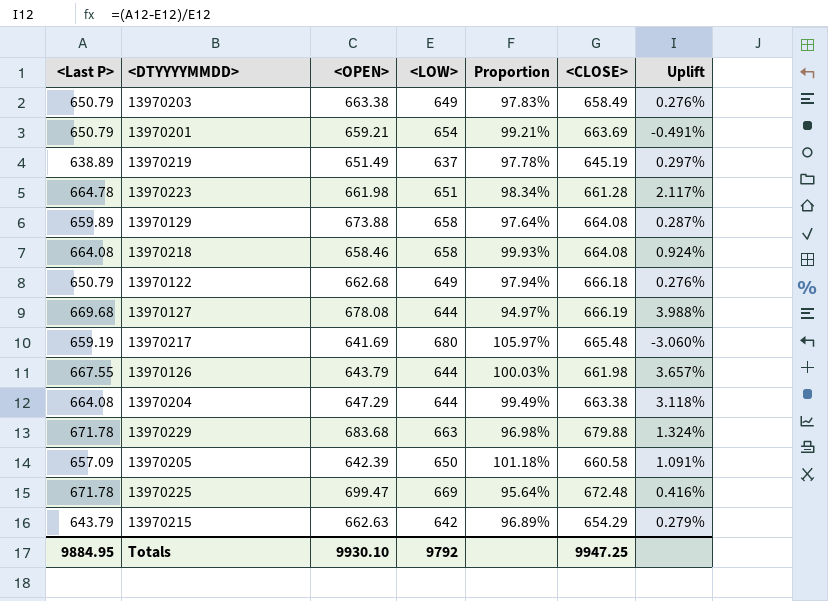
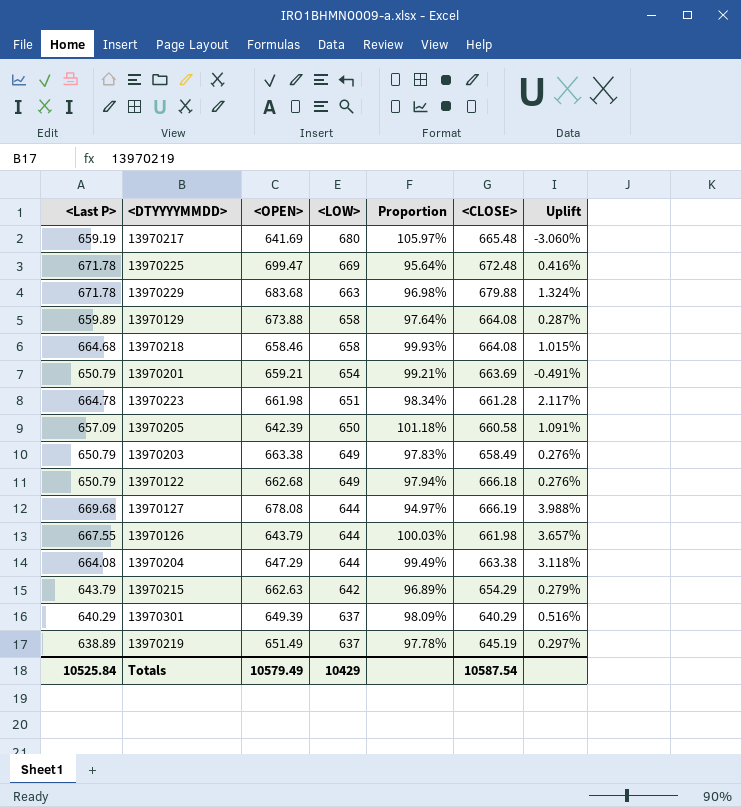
row order: none -> <LOW> descending
13970218 | <Last P>: 664.08 -> 664.68
13970218 | Uplift: 0.924% -> 1.015%
row 13970301: none -> 640.29 | 649.39 | 637 | 98.09% | 640.29 | 0.516%
Totals | <Last P>: 9884.95 -> 10525.84
Totals | <OPEN>: 9930.10 -> 10579.49
Totals | <LOW>: 9792 -> 10429
Totals | <CLOSE>: 9947.25 -> 10587.54

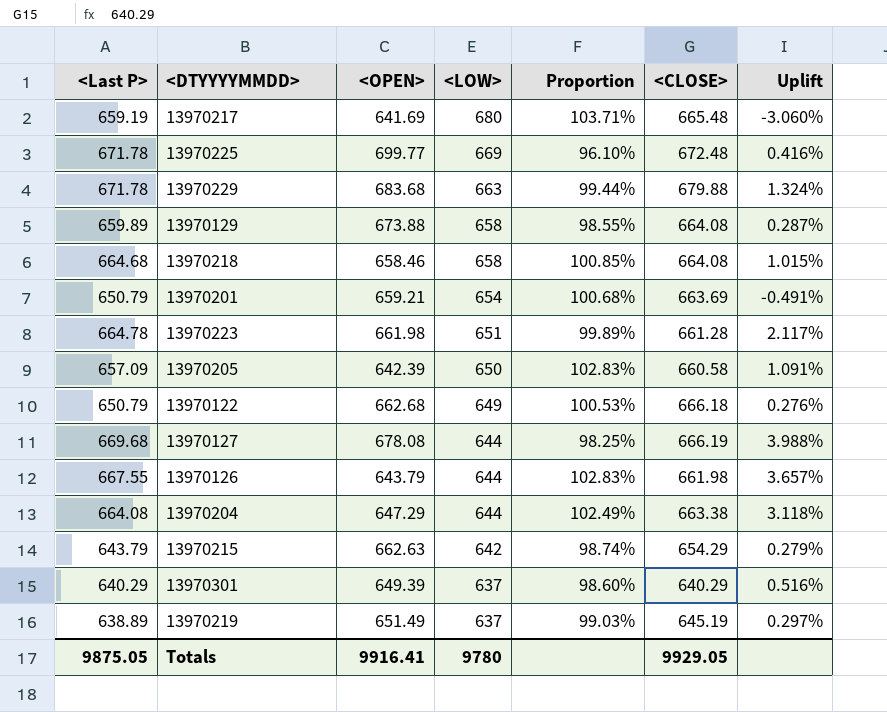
column Proportion | formula: [<LOW>] / [<OPEN>] -> [<CLOSE>] / [<OPEN>]
row 13970203: 650.79 | 663.38 | 649 | 97.83% | 658.49 | 0.276% -> none
13970225 | <OPEN>: 699.47 -> 699.77
Totals | <Last P>: 10525.84 -> 9875.05
Totals | <OPEN>: 10579.49 -> 9916.41
Totals | <LOW>: 10429 -> 9780
Totals | <CLOSE>: 10587.54 -> 9929.05

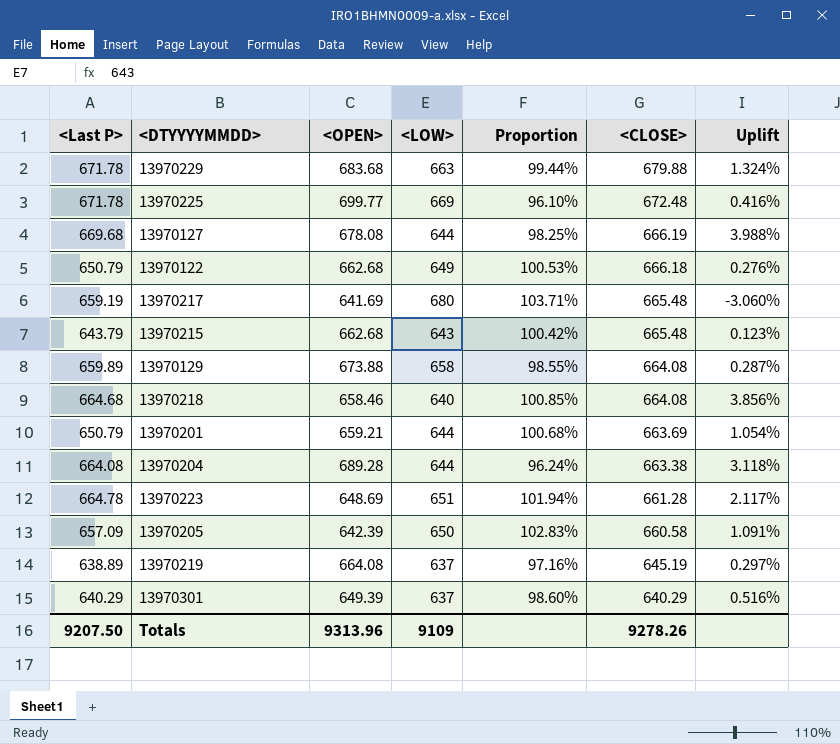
row order: <LOW> descending -> <CLOSE> descending
row 13970126: 667.55 | 643.79 | 644 | 102.83% | 661.98 | 3.657% -> none
13970215 | <OPEN>: 662.63 -> 662.68
13970215 | <LOW>: 642 -> 643
13970215 | Proportion: 98.74% -> 100.42%
13970215 | <CLOSE>: 654.29 -> 665.48
13970215 | Uplift: 0.279% -> 0.123%
13970218 | <LOW>: 658 -> 640
13970218 | Uplift: 1.015% -> 3.856%
13970201 | <LOW>: 654 -> 644
13970201 | Uplift: -0.491% -> 1.054%
13970204 | <OPEN>: 647.29 -> 689.28
13970204 | Proportion: 102.49% -> 96.24%
13970223 | <OPEN>: 661.98 -> 648.69
13970223 | Proportion: 99.89% -> 101.94%
13970219 | <OPEN>: 651.49 -> 664.08
13970219 | Proportion: 99.03% -> 97.16%
Totals | <Last P>: 9875.05 -> 9207.50
Totals | <OPEN>: 9916.41 -> 9313.96
Totals | <LOW>: 9780 -> 9109
Totals | <CLOSE>: 9929.05 -> 9278.26

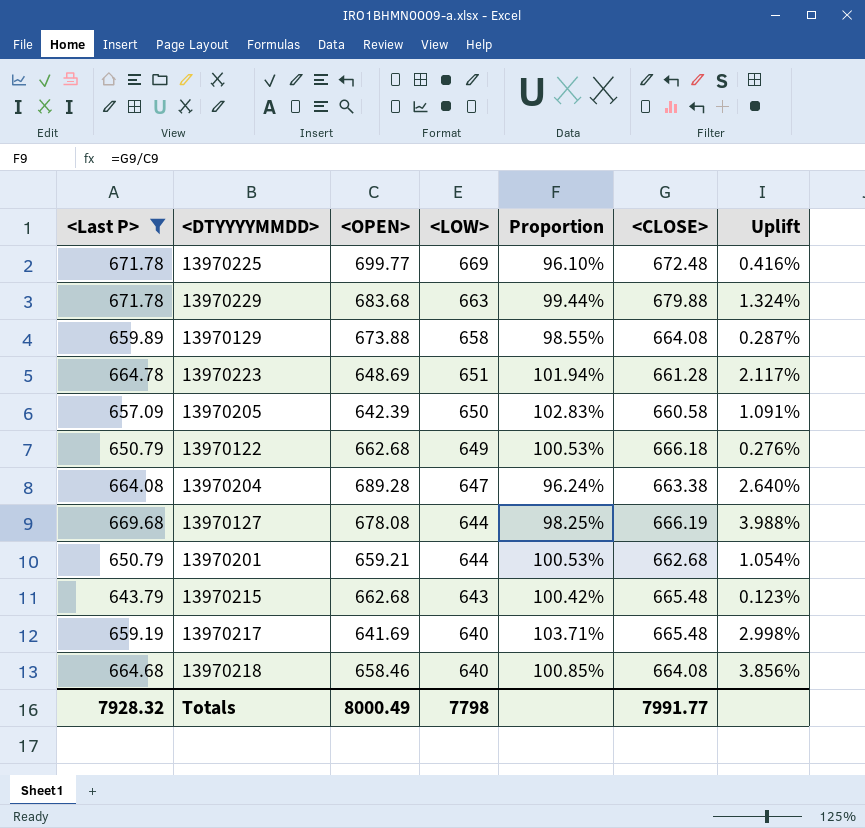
filter: none -> <Last P> >= 643.79
row order: <CLOSE> descending -> <LOW> descending
13970204 | <LOW>: 644 -> 647
13970204 | Uplift: 3.118% -> 2.640%
13970201 | Proportion: 100.68% -> 100.53%
13970201 | <CLOSE>: 663.69 -> 662.68
13970217 | <LOW>: 680 -> 640
13970217 | Uplift: -3.060% -> 2.998%
Totals | <Last P>: 9207.50 -> 7928.32
Totals | <OPEN>: 9313.96 -> 8000.49
Totals | <LOW>: 9109 -> 7798
Totals | <CLOSE>: 9278.26 -> 7991.77

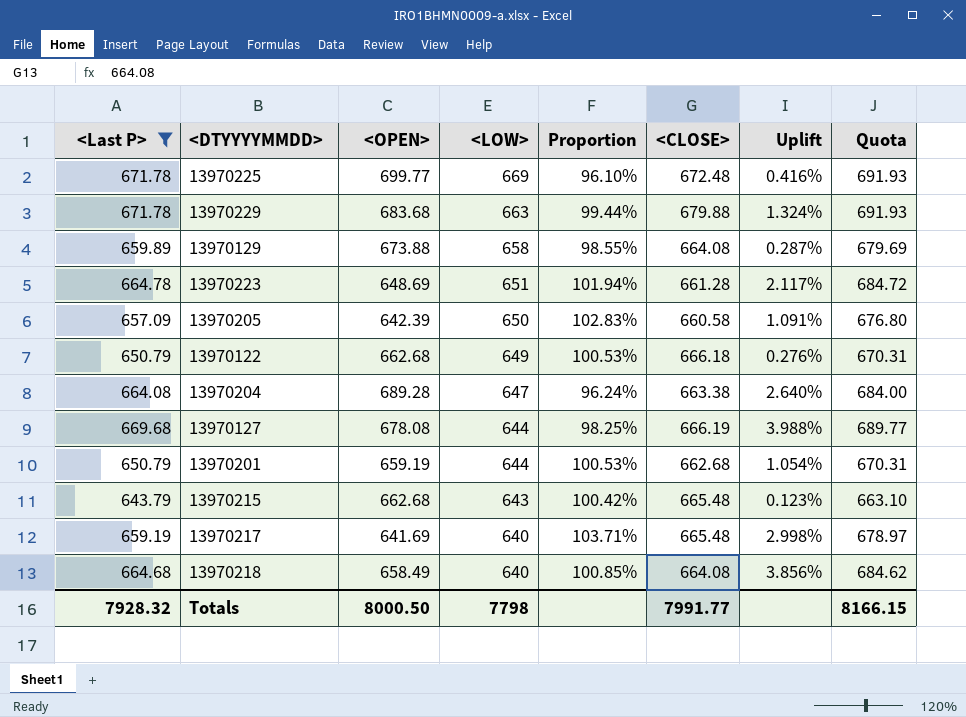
column Quota | formula: none -> [<Last P>] * 1.03
13970201 | <OPEN>: 659.21 -> 659.19
13970218 | <OPEN>: 658.46 -> 658.49
Totals | <OPEN>: 8000.49 -> 8000.50

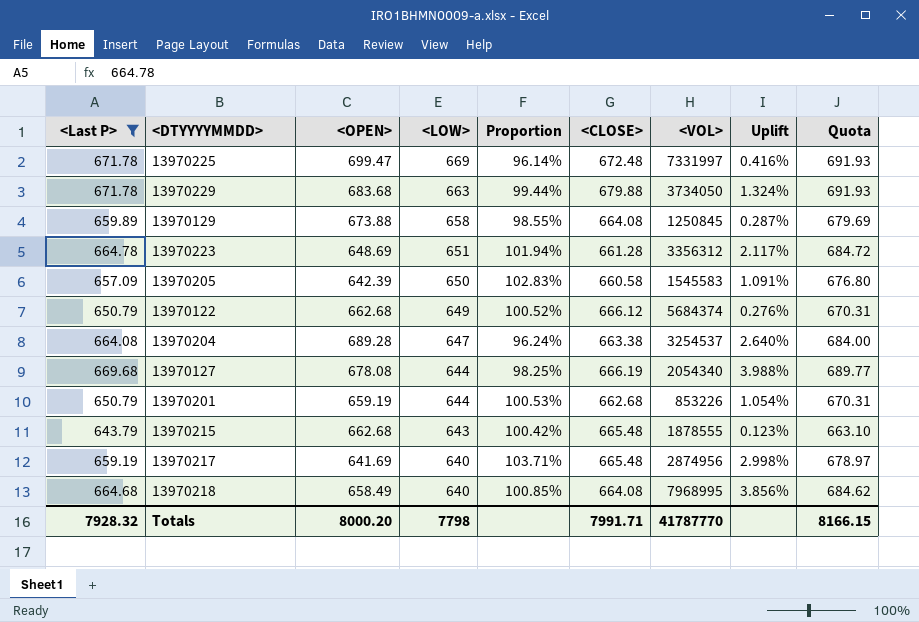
column <VOL> | position: none -> 7
13970225 | <OPEN>: 699.77 -> 699.47
13970225 | Proportion: 96.10% -> 96.14%
13970122 | Proportion: 100.53% -> 100.52%
13970122 | <CLOSE>: 666.18 -> 666.12
Totals | <OPEN>: 8000.50 -> 8000.20
Totals | <CLOSE>: 7991.77 -> 7991.71

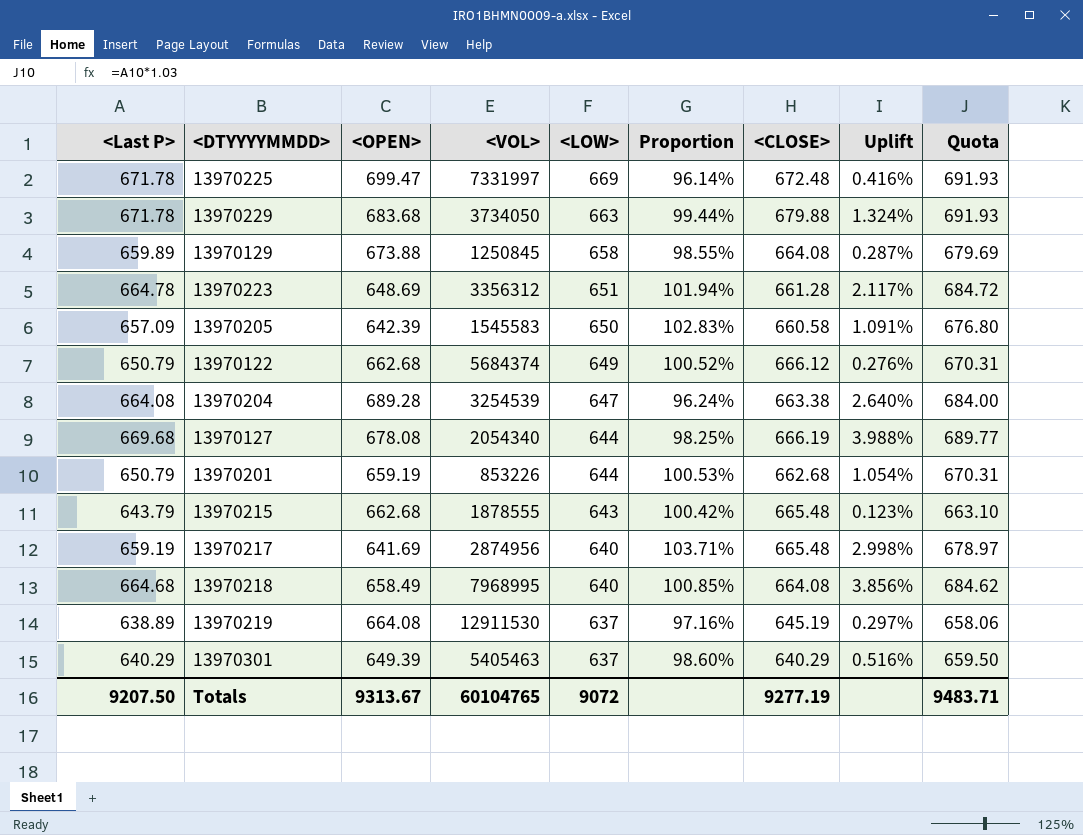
filter: <Last P> >= 643.79 -> none
column <VOL> | position: 7 -> 4
13970204 | <VOL>: 3254537 -> 3254539
Totals | <Last P>: 7928.32 -> 9207.50
Totals | <OPEN>: 8000.20 -> 9313.67
Totals | <VOL>: 41787770 -> 60104765
Totals | <LOW>: 7798 -> 9072
Totals | <CLOSE>: 7991.71 -> 9277.19
Totals | Quota: 8166.15 -> 9483.71

